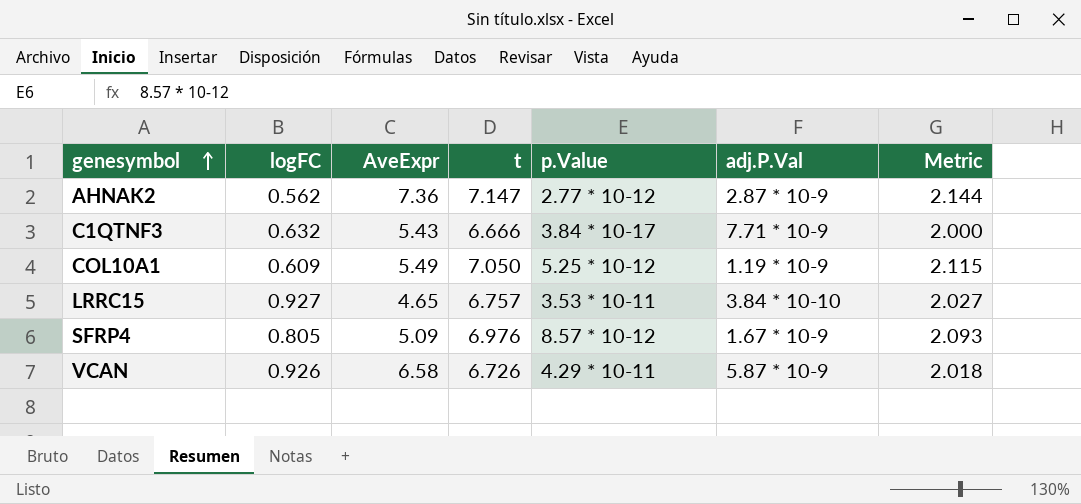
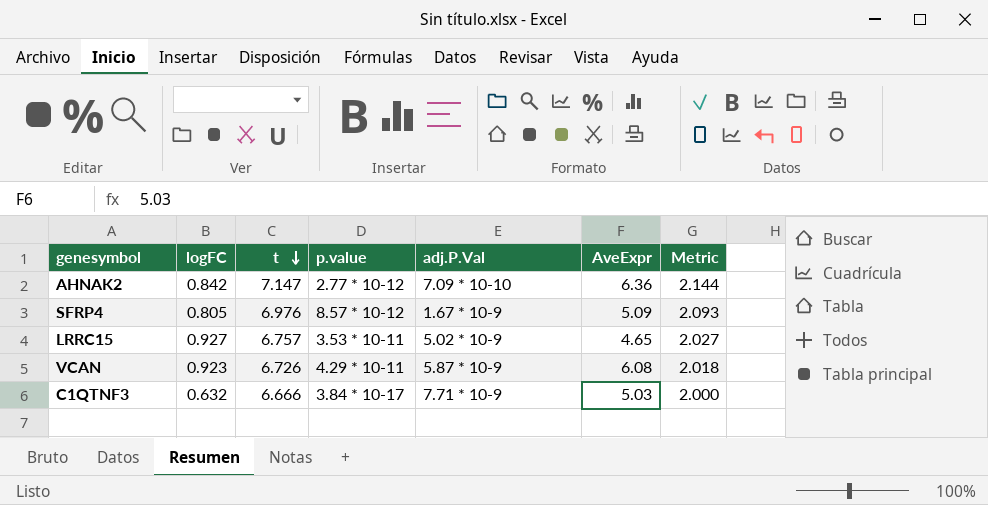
row order: genesymbol ascending -> t descending
column name: p.Value -> p.value
column AveExpr | position: 3 -> 6
row COL10A1: 0.609 | 5.49 | 7.050 | 5.25 * 10-12 | 1.19 * 10-9 | 2.115 -> none
AHNAK2 | logFC: 0.562 -> 0.842
AHNAK2 | adj.P.Val: 2.87 * 10-9 -> 7.09 * 10-10
AHNAK2 | AveExpr: 7.36 -> 6.36
LRRC15 | adj.P.Val: 3.84 * 10-10 -> 5.02 * 10-9
VCAN | logFC: 0.926 -> 0.923
VCAN | AveExpr: 6.58 -> 6.08
C1QTNF3 | AveExpr: 5.43 -> 5.03

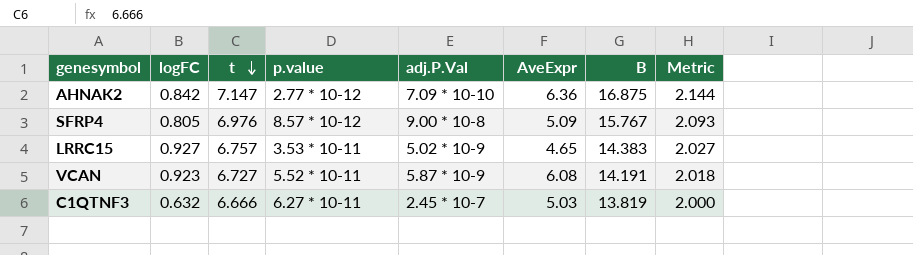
column B | position: none -> 7
SFRP4 | adj.P.Val: 1.67 * 10-9 -> 9.00 * 10-8
VCAN | t: 6.726 -> 6.727
VCAN | p.value: 4.29 * 10-11 -> 5.52 * 10-11
C1QTNF3 | p.value: 3.84 * 10-17 -> 6.27 * 10-11
C1QTNF3 | adj.P.Val: 7.71 * 10-9 -> 2.45 * 10-7

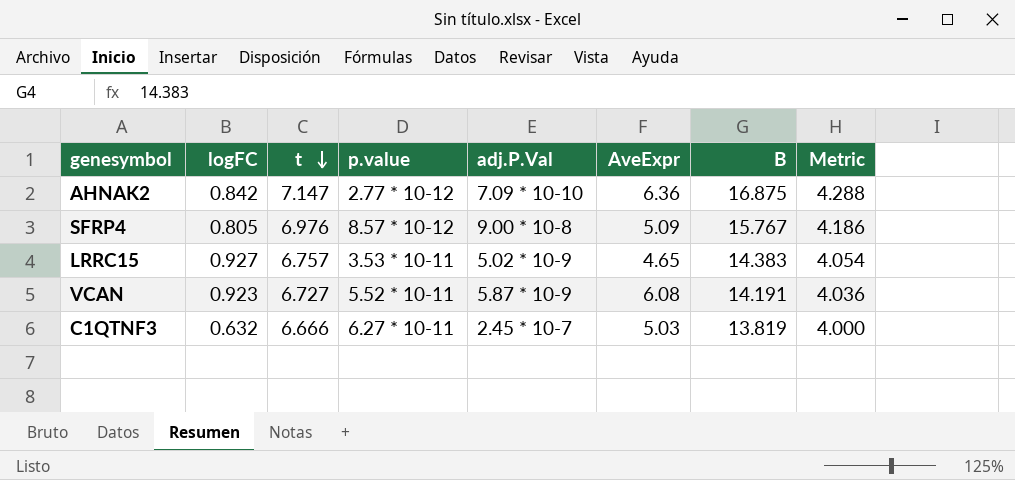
column Metric | formula: [t] * 0.3 -> [t] * 0.6

